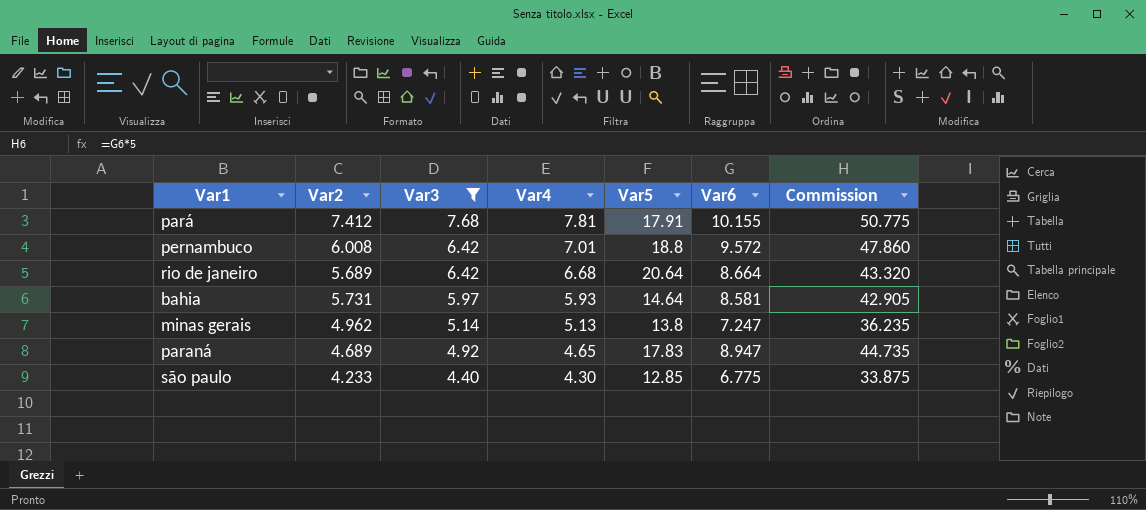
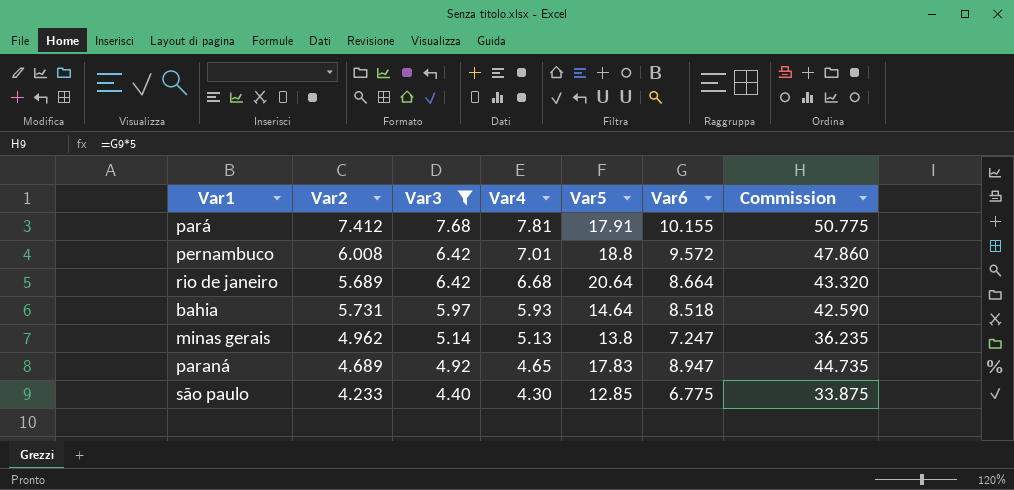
bahia | Var6: 8.581 -> 8.518
bahia | Commission: 42.905 -> 42.590

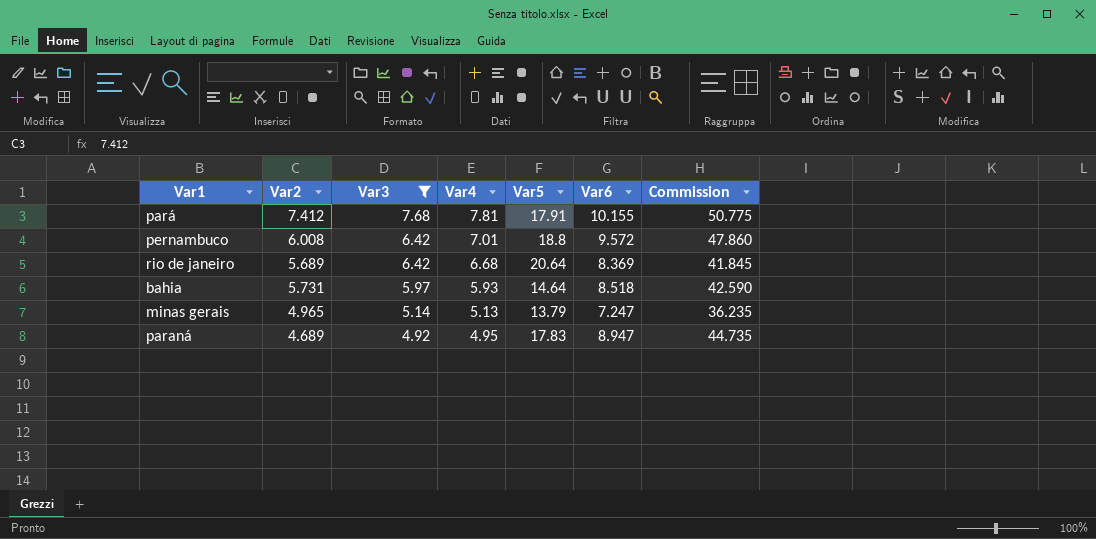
row são paulo: 4.233 | 4.40 | 4.30 | 12.85 | 6.775 | 33.875 -> none
rio de janeiro | Var6: 8.664 -> 8.369
rio de janeiro | Commission: 43.320 -> 41.845
minas gerais | Var2: 4.962 -> 4.965
minas gerais | Var5: 13.8 -> 13.79
paraná | Var4: 4.65 -> 4.95

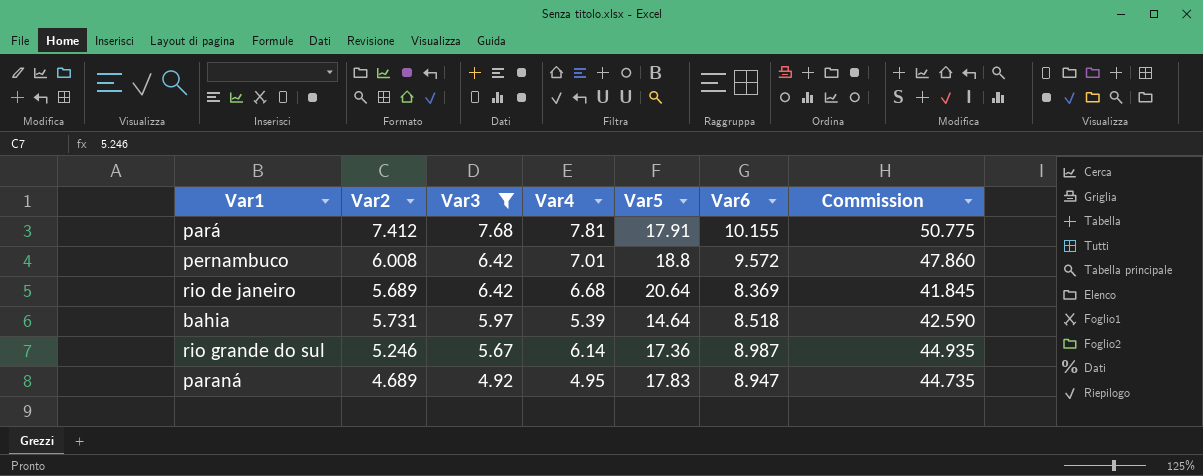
row minas gerais: 4.965 | 5.14 | 5.13 | 13.79 | 7.247 | 36.235 -> none
bahia | Var4: 5.93 -> 5.39
row rio grande do sul: none -> 5.246 | 5.67 | 6.14 | 17.36 | 8.987 | 44.935

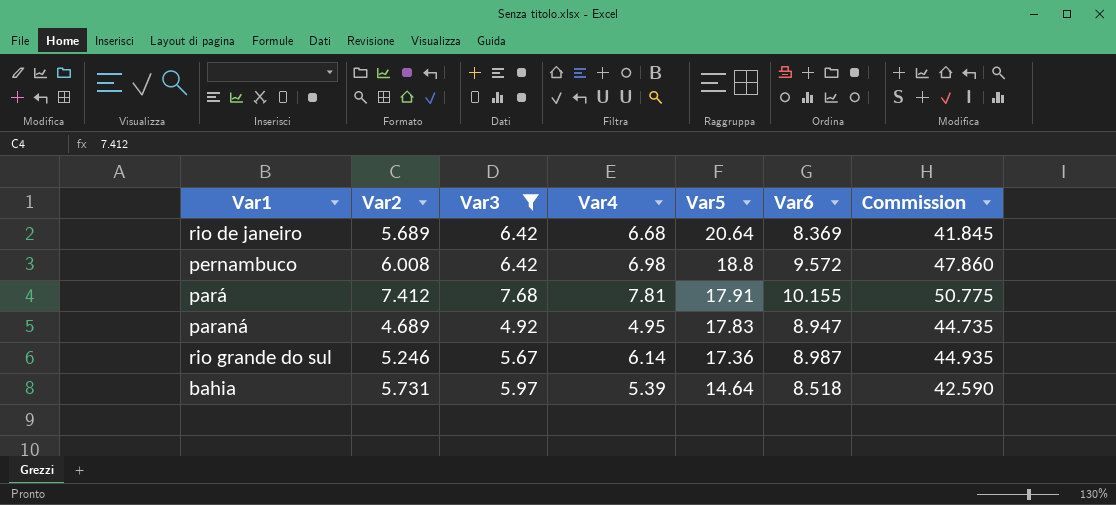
row order: Var3 descending -> Var5 descending
pernambuco | Var4: 7.01 -> 6.98

